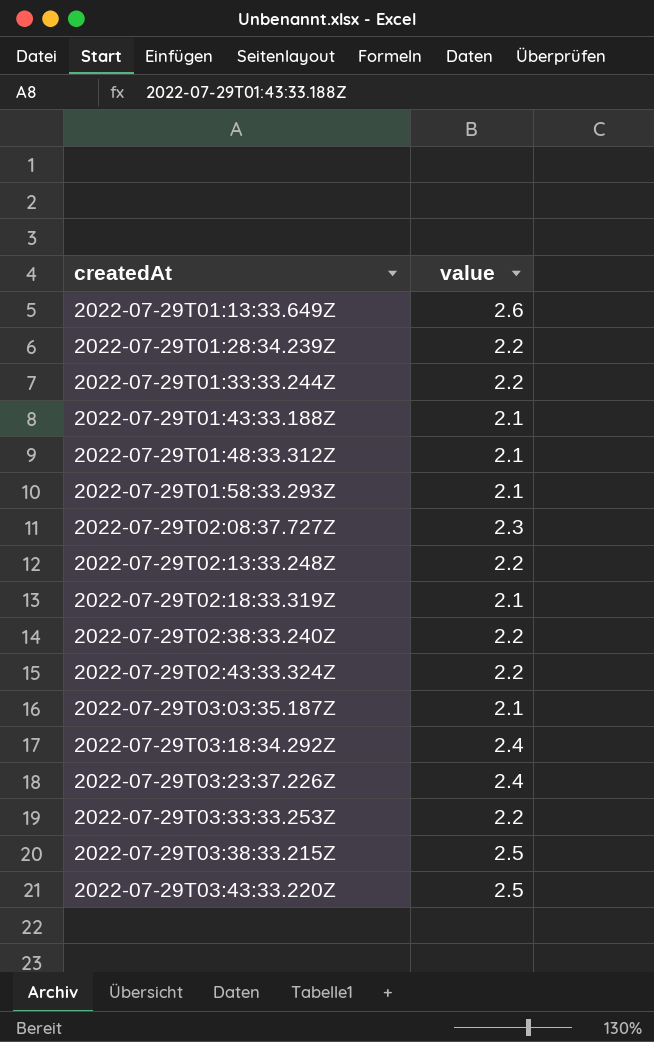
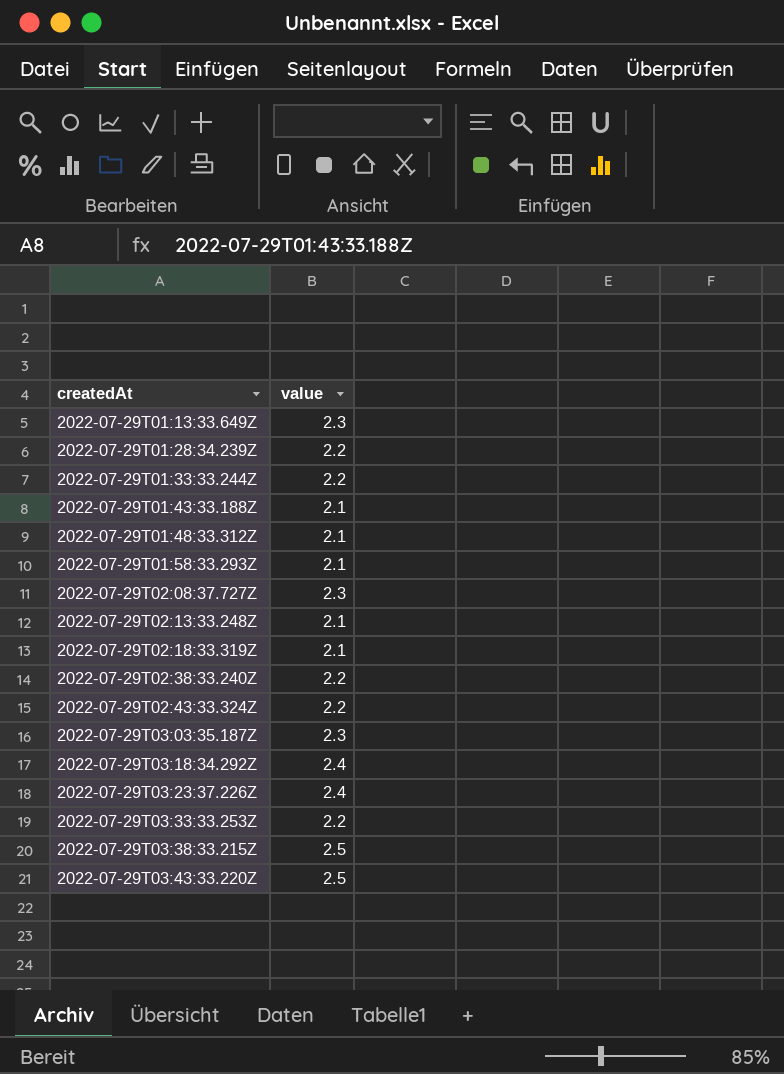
2022-07-29T01:13:33.649Z | value: 2.6 -> 2.3
2022-07-29T02:13:33.248Z | value: 2.2 -> 2.1
2022-07-29T03:03:35.187Z | value: 2.1 -> 2.3

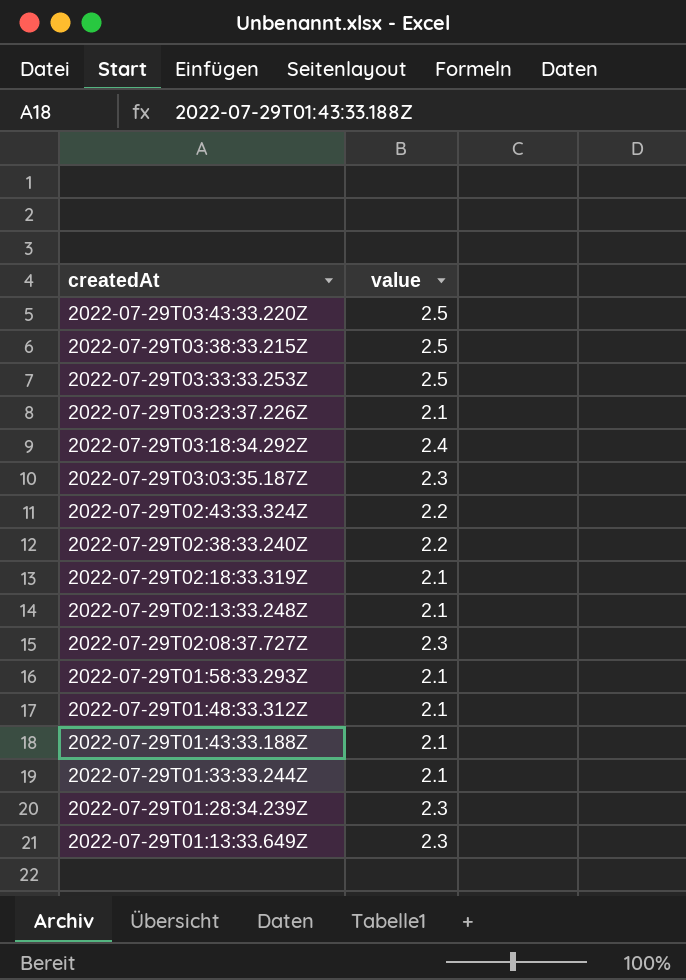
row order: createdAt ascending -> createdAt descending
2022-07-29T03:33:33.253Z | value: 2.2 -> 2.5
2022-07-29T03:23:37.226Z | value: 2.4 -> 2.1
2022-07-29T01:33:33.244Z | value: 2.2 -> 2.1
2022-07-29T01:28:34.239Z | value: 2.2 -> 2.3

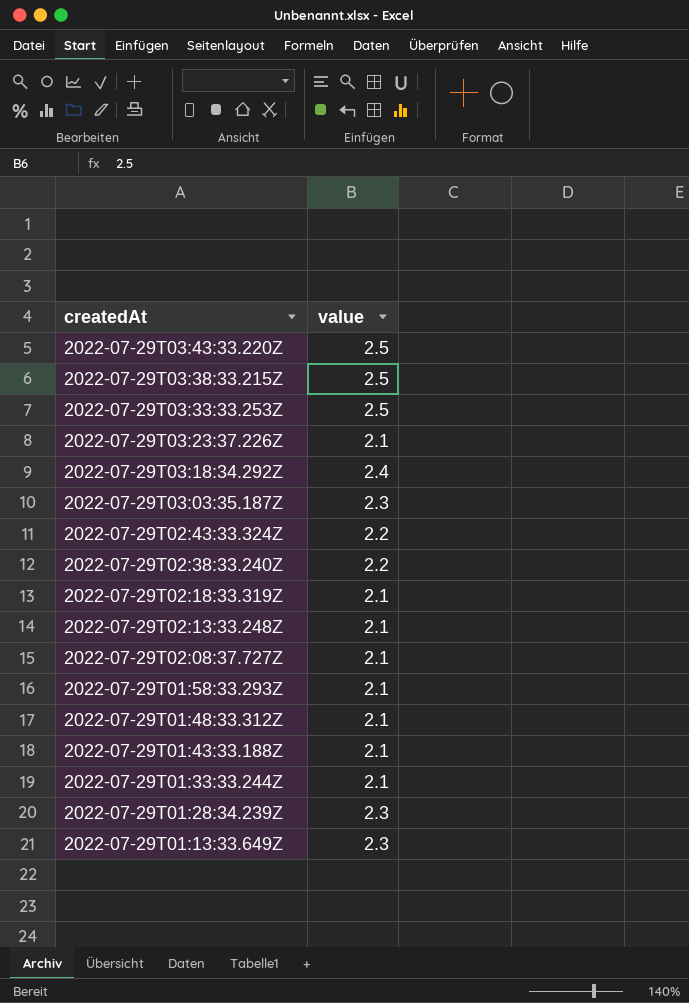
2022-07-29T02:08:37.727Z | value: 2.3 -> 2.1

